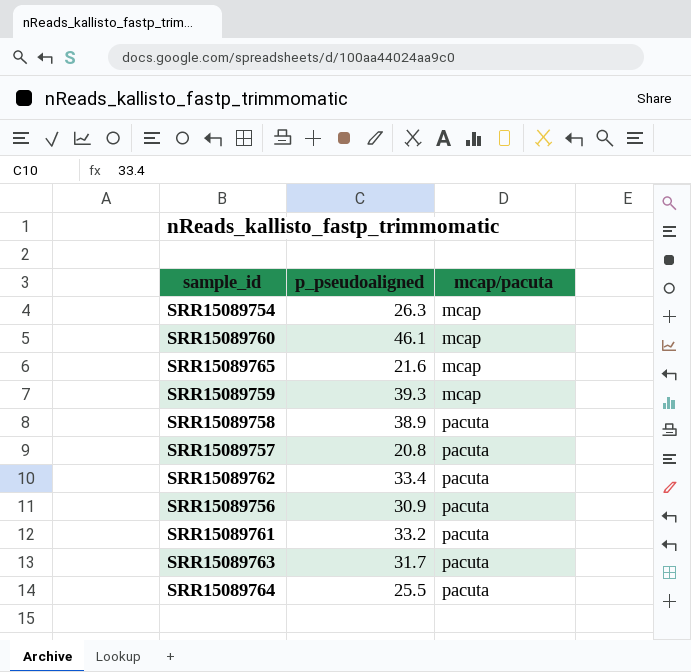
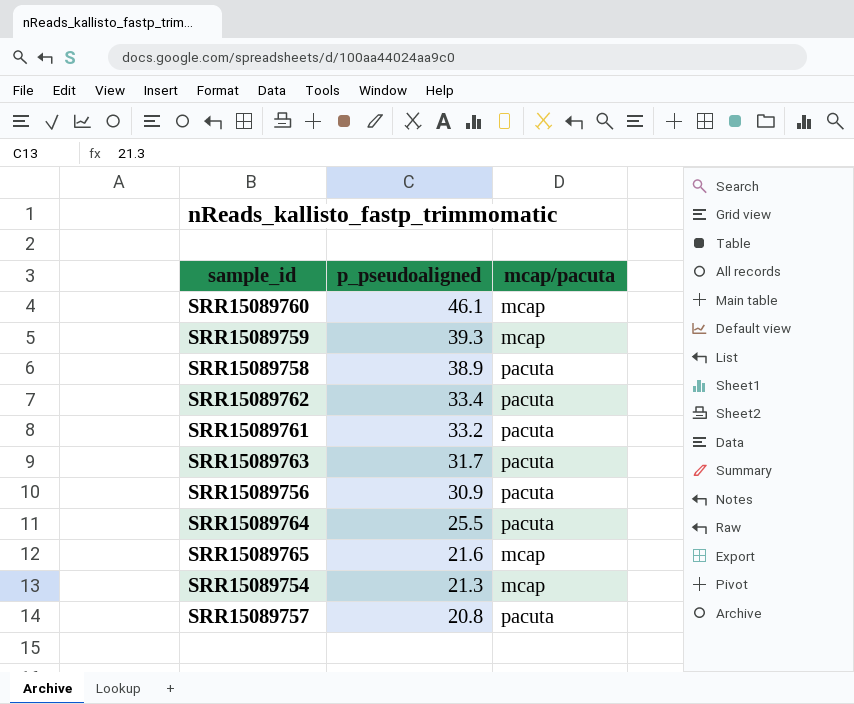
row order: mcap/pacuta ascending -> p_pseudoaligned descending
SRR15089754 | p_pseudoaligned: 26.3 -> 21.3

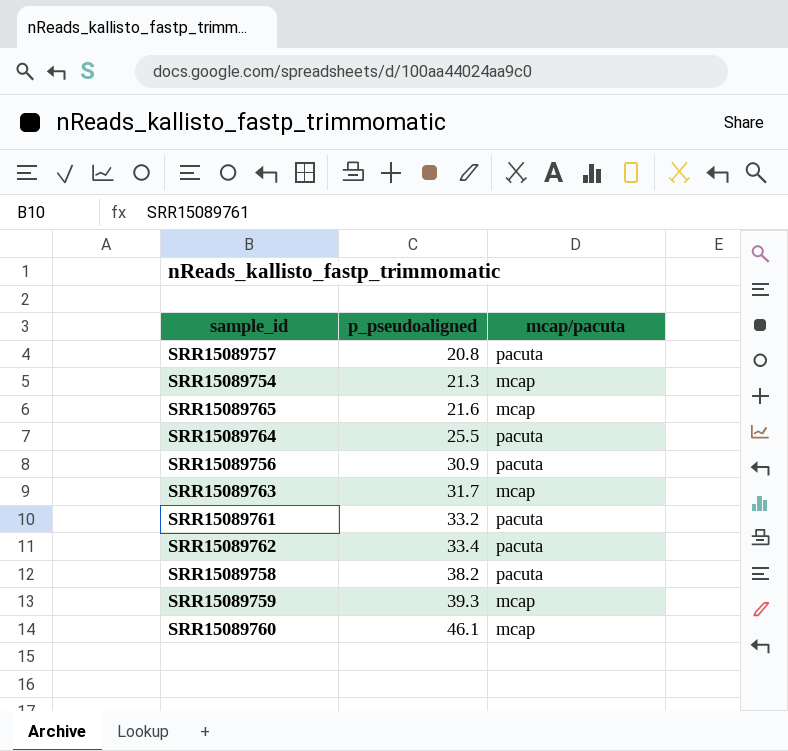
row order: p_pseudoaligned descending -> p_pseudoaligned ascending
SRR15089763 | mcap/pacuta: pacuta -> mcap
SRR15089758 | p_pseudoaligned: 38.9 -> 38.2

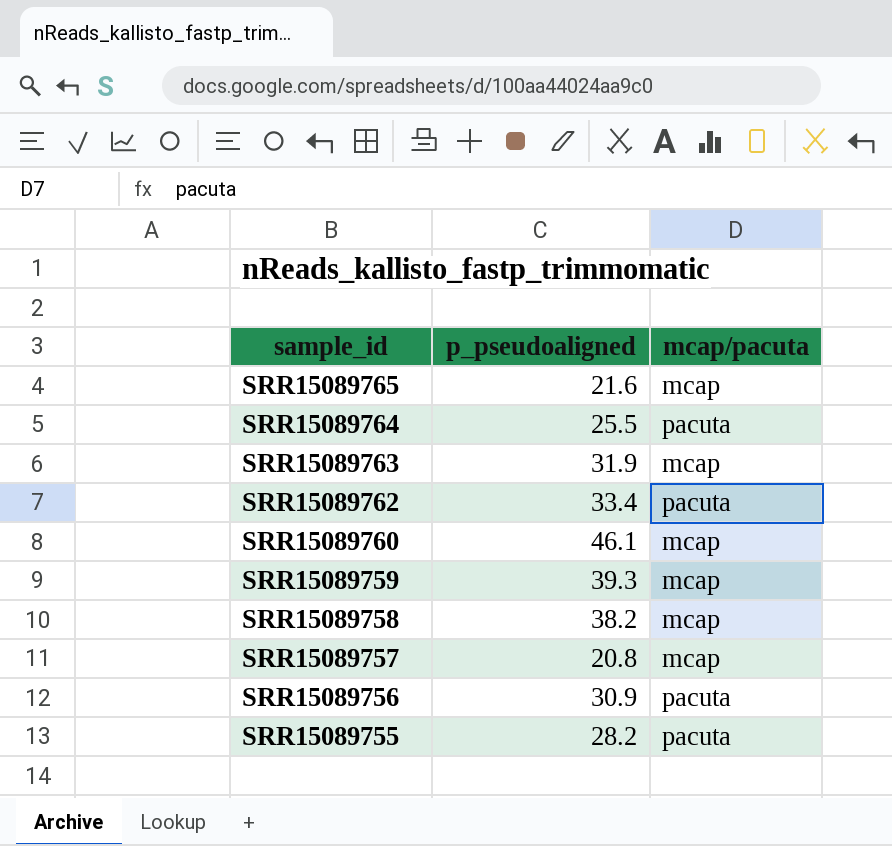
row order: p_pseudoaligned ascending -> sample_id descending
row SRR15089754: 21.3 | mcap -> none
row SRR15089761: 33.2 | pacuta -> none
SRR15089763 | p_pseudoaligned: 31.7 -> 31.9
SRR15089758 | mcap/pacuta: pacuta -> mcap
SRR15089757 | mcap/pacuta: pacuta -> mcap
row SRR15089755: none -> 28.2 | pacuta

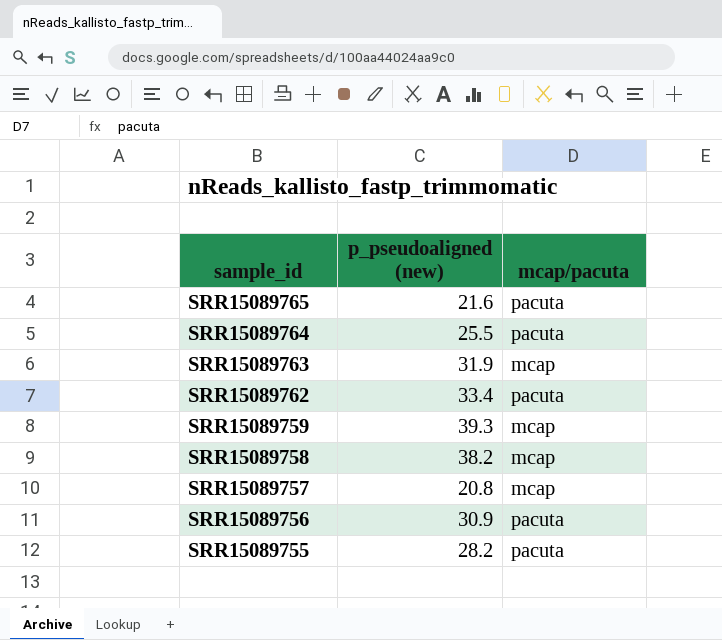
column name: p_pseudoaligned -> p_pseudoaligned (new)
row SRR15089760: 46.1 | mcap -> none
SRR15089765 | mcap/pacuta: mcap -> pacuta

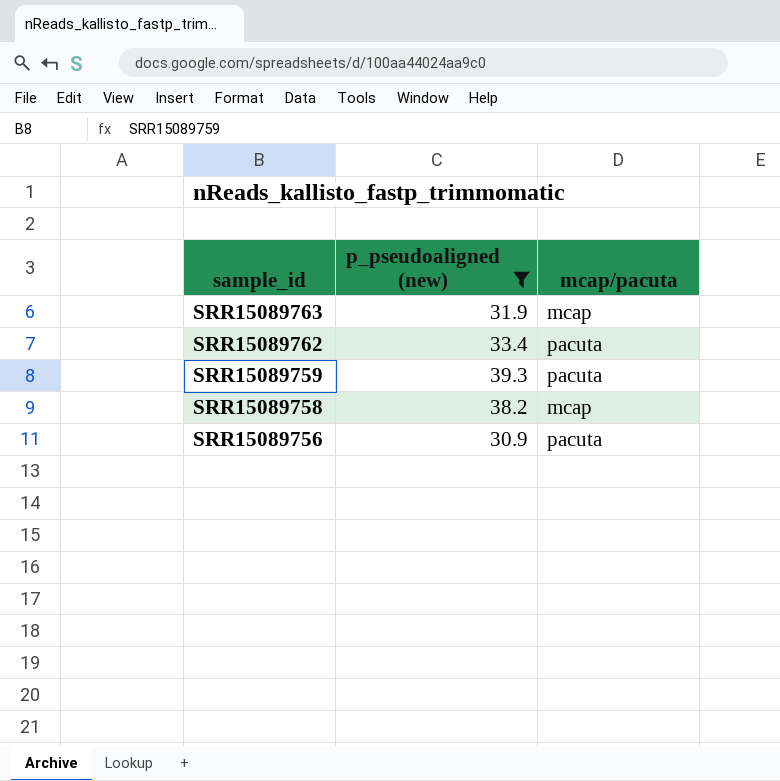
filter: none -> p_pseudoaligned (new) >= 30.9
SRR15089759 | mcap/pacuta: mcap -> pacuta

